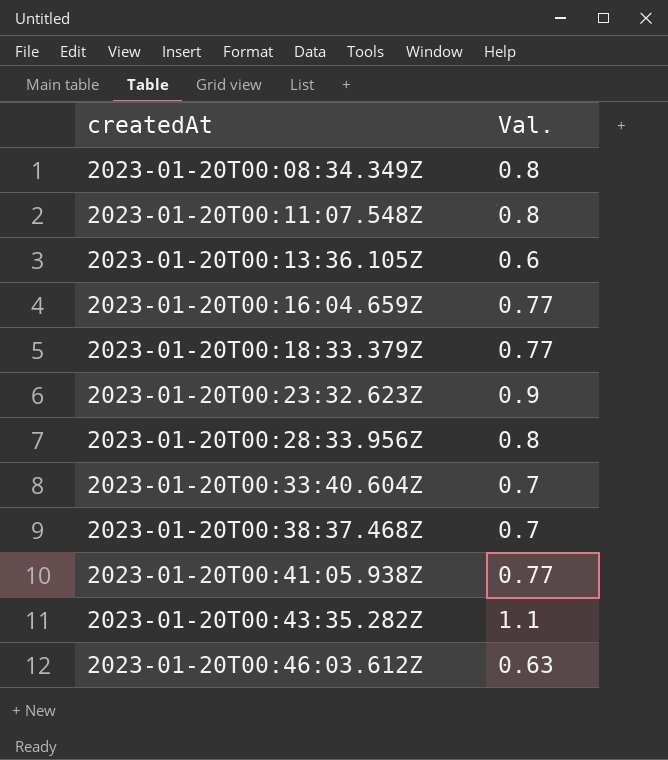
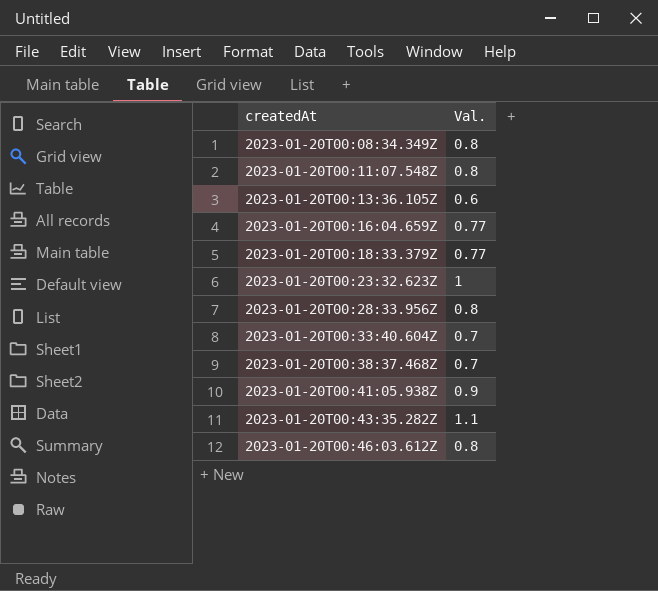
2023-01-20T00:23:32.623Z | Val.: 0.9 -> 1
2023-01-20T00:41:05.938Z | Val.: 0.77 -> 0.9
2023-01-20T00:46:03.612Z | Val.: 0.63 -> 0.8

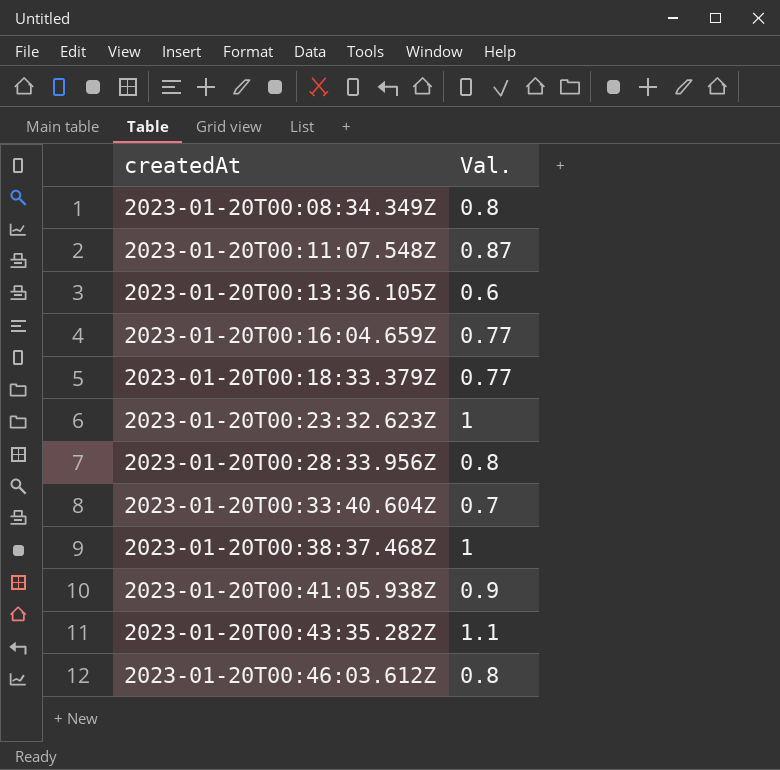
2023-01-20T00:11:07.548Z | Val.: 0.8 -> 0.87
2023-01-20T00:38:37.468Z | Val.: 0.7 -> 1

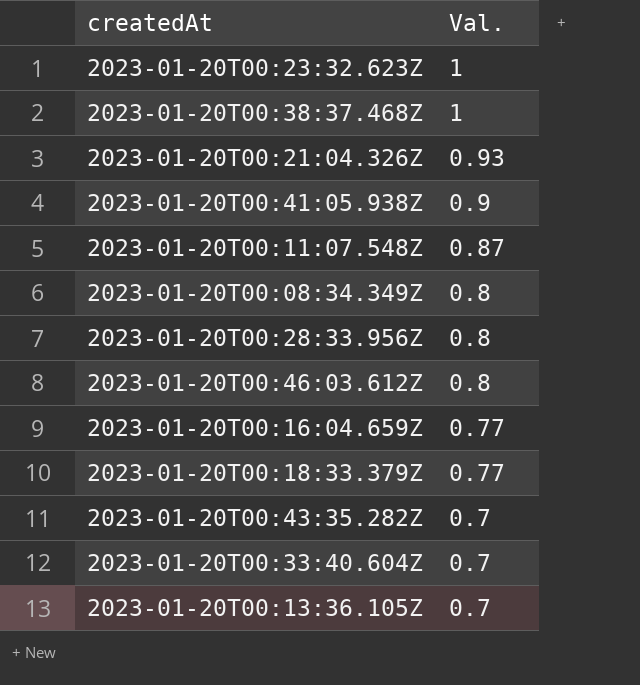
row order: createdAt ascending -> Val. descending
row 2023-01-20T00:21:04.326Z: none -> 0.93
2023-01-20T00:43:35.282Z | Val.: 1.1 -> 0.7
2023-01-20T00:13:36.105Z | Val.: 0.6 -> 0.7

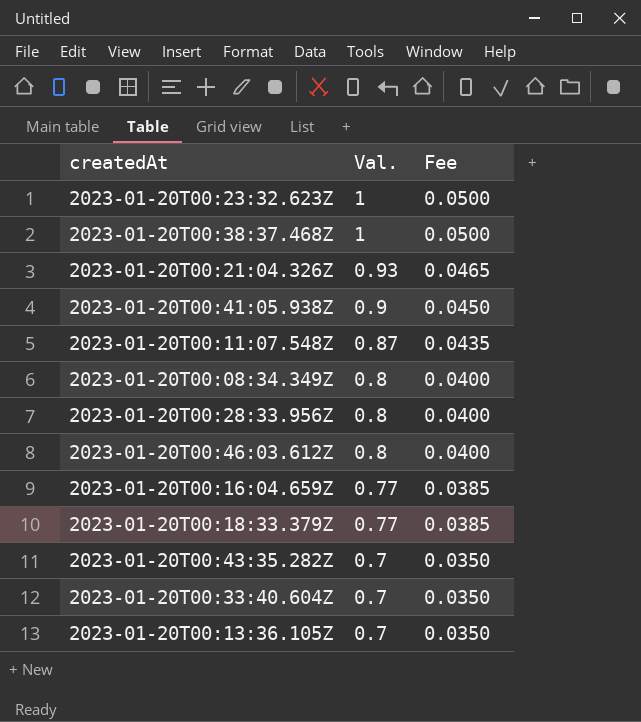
column Fee | formula: none -> [Val.] * 0.05

